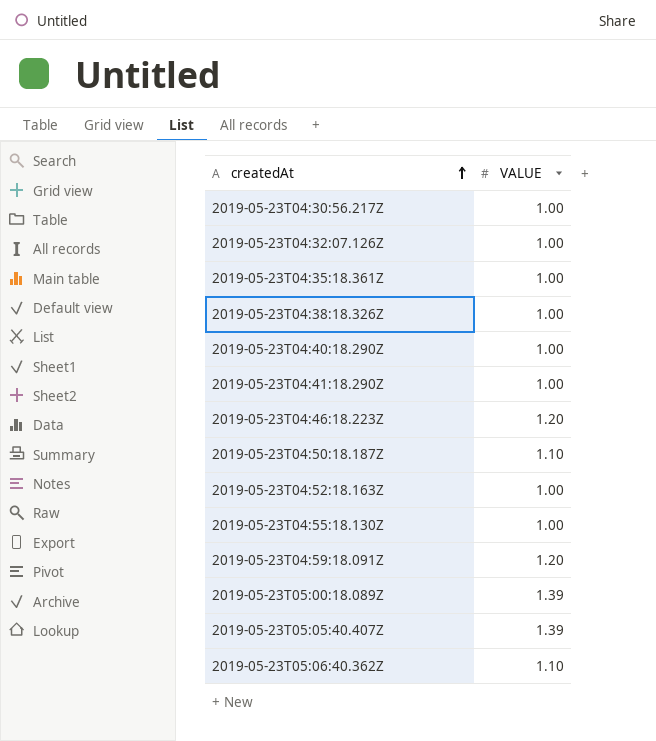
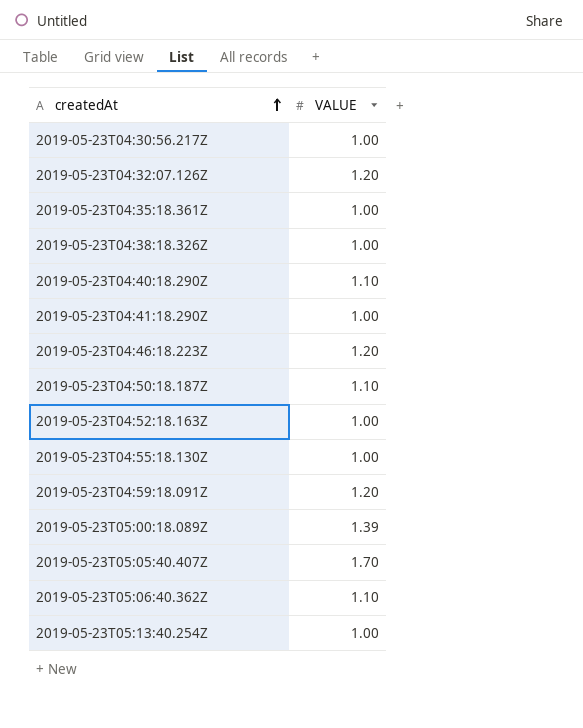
2019-05-23T04:32:07.126Z | VALUE: 1.00 -> 1.20
2019-05-23T04:40:18.290Z | VALUE: 1.00 -> 1.10
2019-05-23T05:05:40.407Z | VALUE: 1.39 -> 1.70
row 2019-05-23T05:13:40.254Z: none -> 1.00

